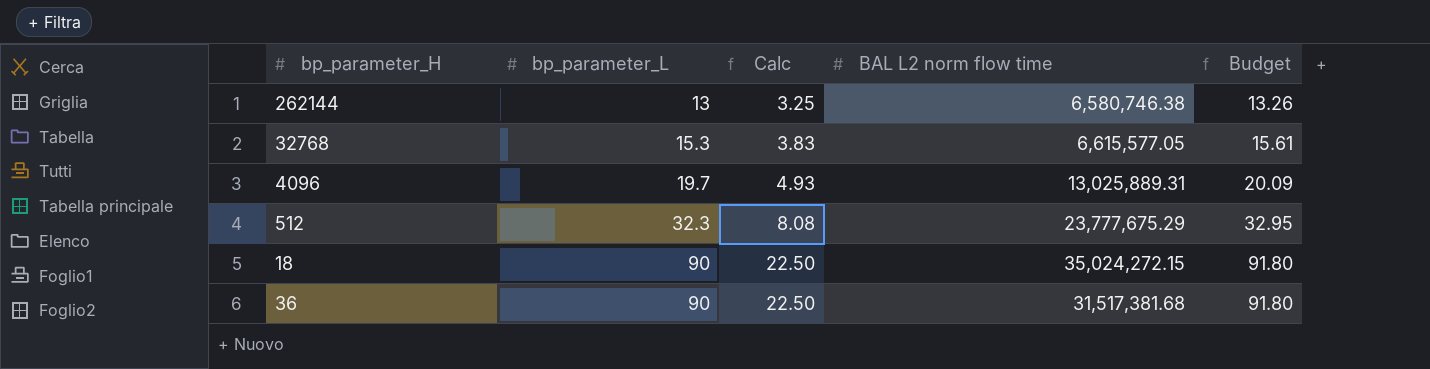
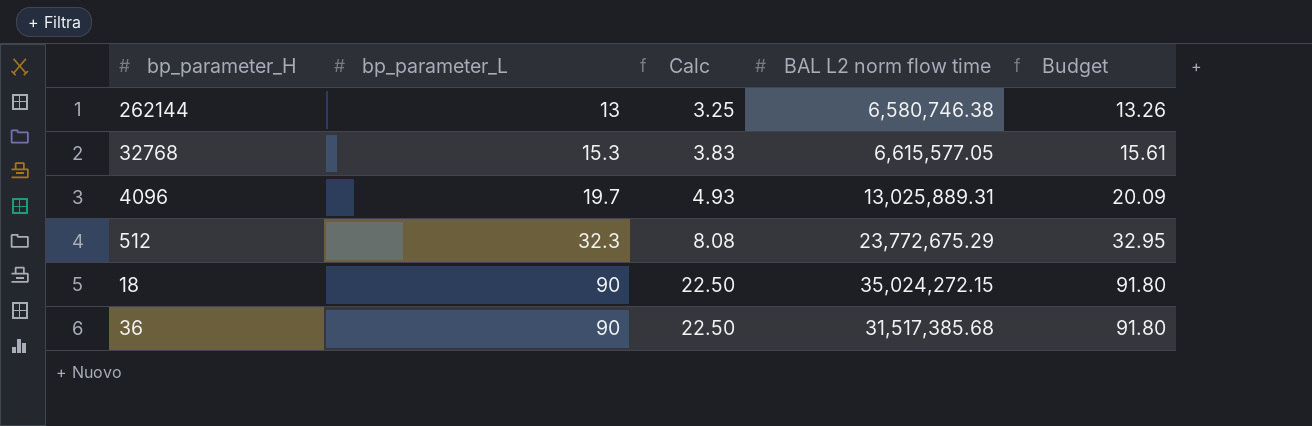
512 | BAL L2 norm flow time: 23,777,675.29 -> 23,772,675.29
36 | BAL L2 norm flow time: 31,517,381.68 -> 31,517,385.68

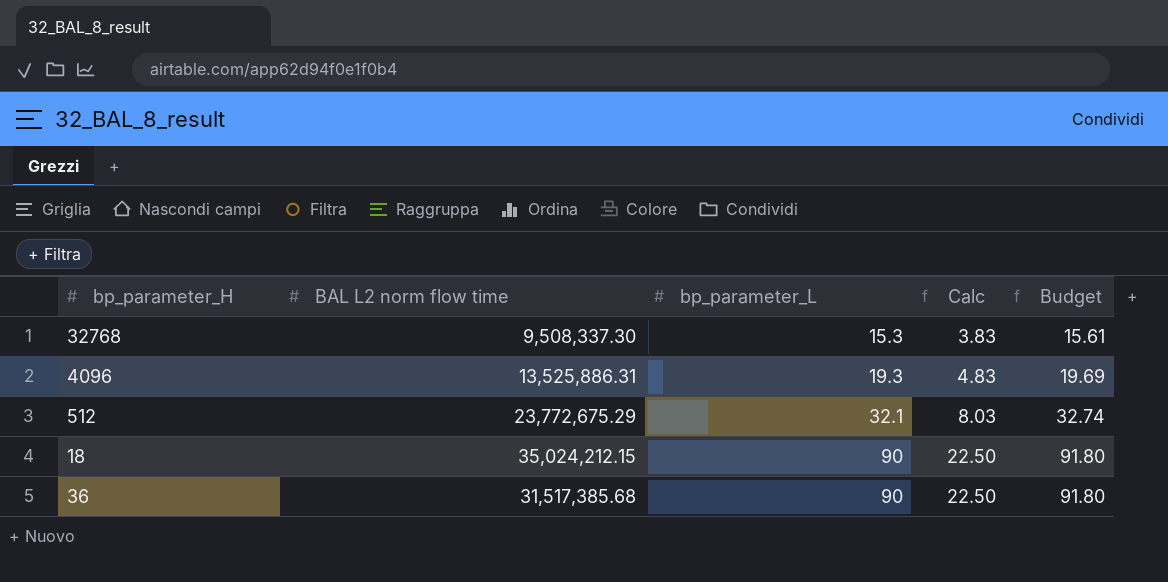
column BAL L2 norm flow time | position: 4 -> 2
row 262144: 13 | 3.25 | 6,580,746.38 | 13.26 -> none
32768 | BAL L2 norm flow time: 6,615,577.05 -> 9,508,337.30
4096 | BAL L2 norm flow time: 13,025,889.31 -> 13,525,886.31
4096 | bp_parameter_L: 19.7 -> 19.3
4096 | Calc: 4.93 -> 4.83
4096 | Budget: 20.09 -> 19.69
512 | bp_parameter_L: 32.3 -> 32.1
512 | Calc: 8.08 -> 8.03
512 | Budget: 32.95 -> 32.74
18 | BAL L2 norm flow time: 35,024,272.15 -> 35,024,212.15

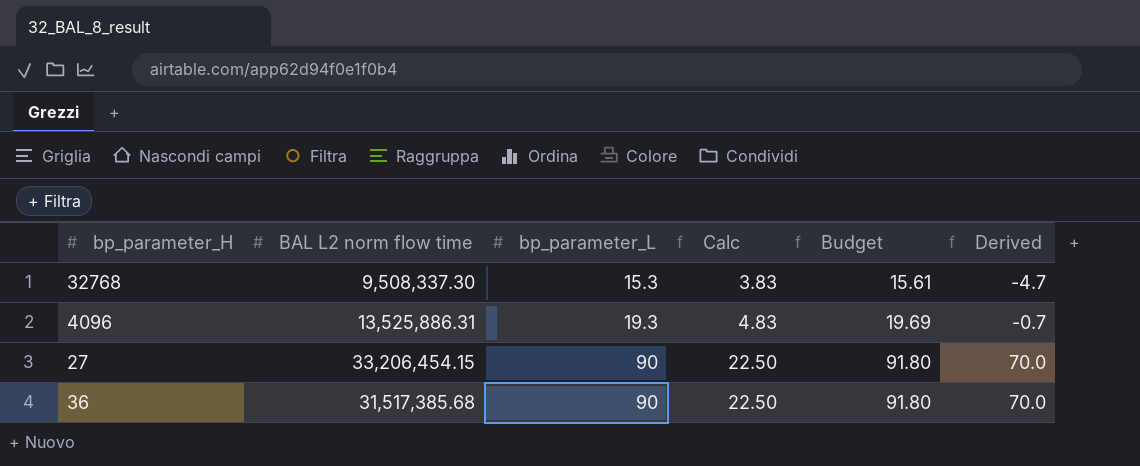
column Derived | formula: none -> [bp_parameter_L] - 20
row 512: 23,772,675.29 | 32.1 | 8.03 | 32.74 -> none
row 18: 35,024,212.15 | 90 | 22.50 | 91.80 -> none
row 27: none -> 33,206,454.15 | 90 | 22.50 | 91.80 | 70.0

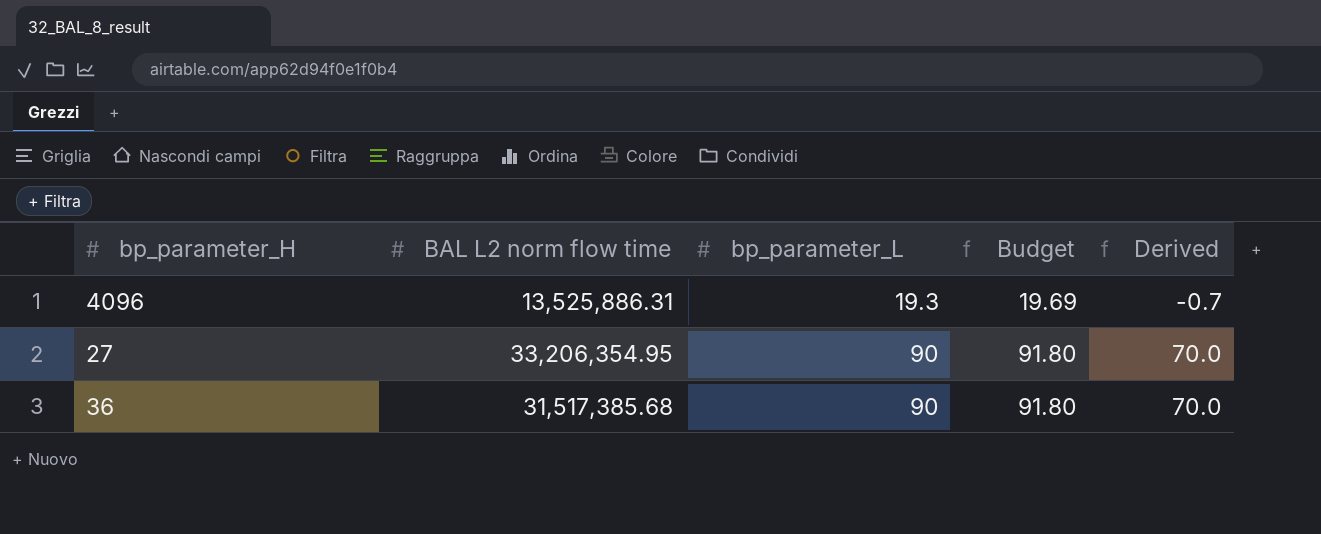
column Calc | formula: [bp_parameter_L] * 0.25 -> none
row 32768: 9,508,337.30 | 15.3 | 3.83 | 15.61 | -4.7 -> none
27 | BAL L2 norm flow time: 33,206,454.15 -> 33,206,354.95

